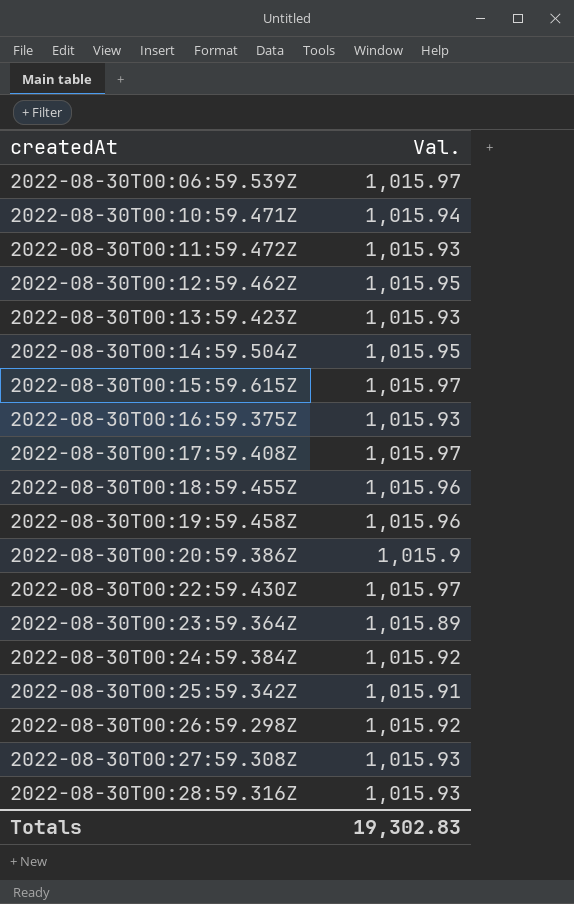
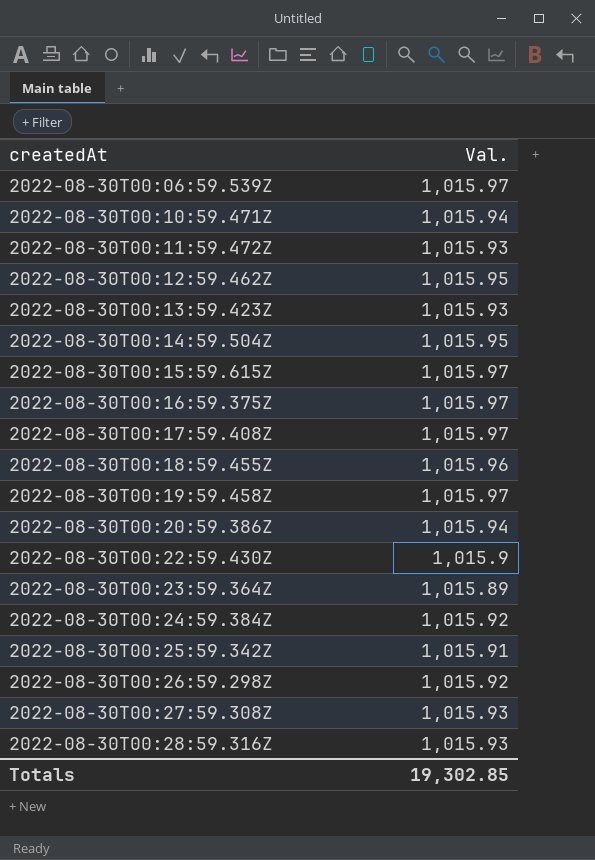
2022-08-30T00:16:59.375Z | Val.: 1,015.93 -> 1,015.97
2022-08-30T00:19:59.458Z | Val.: 1,015.96 -> 1,015.97
2022-08-30T00:20:59.386Z | Val.: 1,015.9 -> 1,015.94
2022-08-30T00:22:59.430Z | Val.: 1,015.97 -> 1,015.9
Totals | Val.: 19,302.83 -> 19,302.85

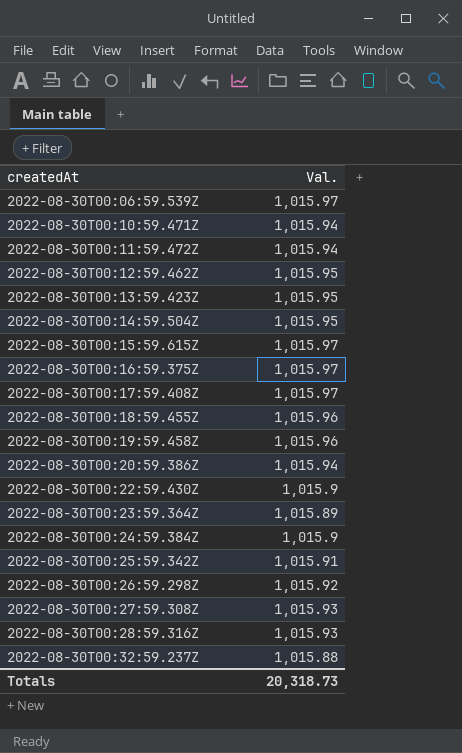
2022-08-30T00:11:59.472Z | Val.: 1,015.93 -> 1,015.94
2022-08-30T00:13:59.423Z | Val.: 1,015.93 -> 1,015.95
2022-08-30T00:19:59.458Z | Val.: 1,015.97 -> 1,015.96
2022-08-30T00:24:59.384Z | Val.: 1,015.92 -> 1,015.9
row 2022-08-30T00:32:59.237Z: none -> 1,015.88
Totals | Val.: 19,302.85 -> 20,318.73

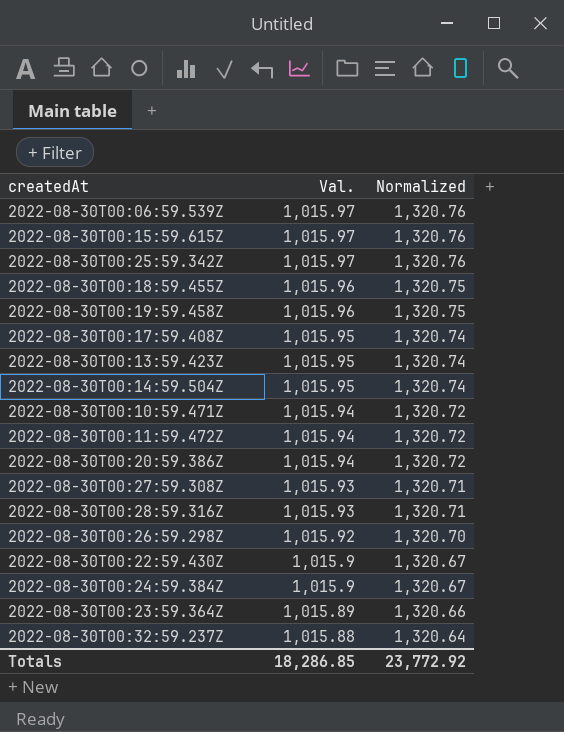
row order: createdAt ascending -> Val. descending
column Normalized | formula: none -> [Val.] * 1.3
row 2022-08-30T00:12:59.462Z: 1,015.95 -> none
row 2022-08-30T00:16:59.375Z: 1,015.97 -> none
2022-08-30T00:25:59.342Z | Val.: 1,015.91 -> 1,015.97
2022-08-30T00:17:59.408Z | Val.: 1,015.97 -> 1,015.95
Totals | Val.: 20,318.73 -> 18,286.85

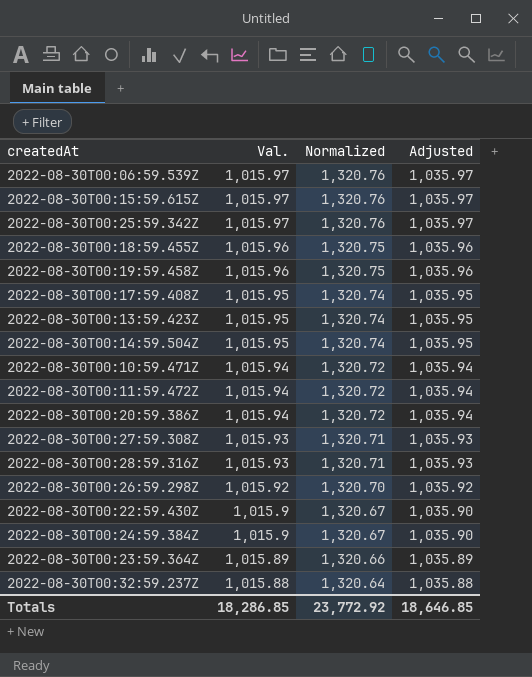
column Adjusted | formula: none -> [Val.] + 20

